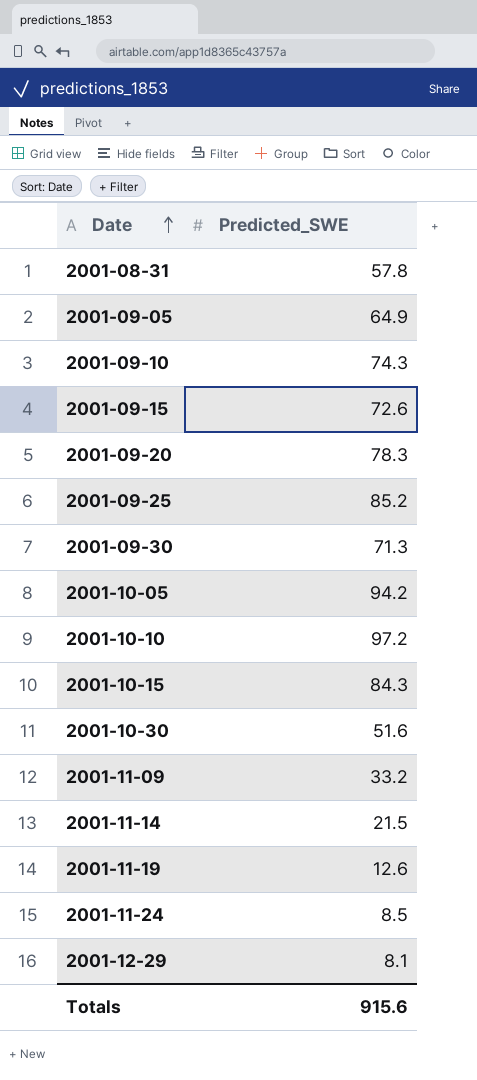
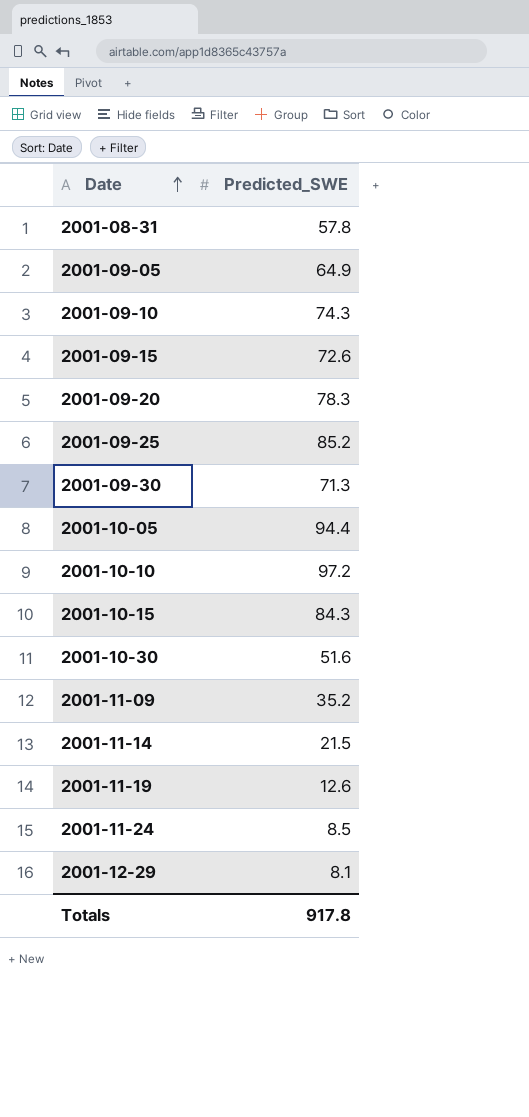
2001-10-05 | Predicted_SWE: 94.2 -> 94.4
2001-11-09 | Predicted_SWE: 33.2 -> 35.2
Totals | Predicted_SWE: 915.6 -> 917.8

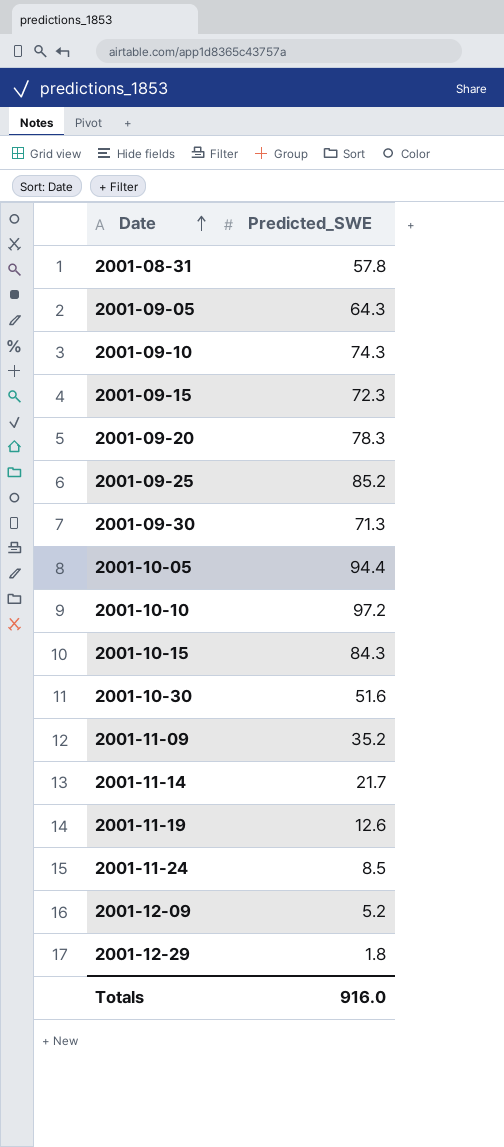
2001-09-05 | Predicted_SWE: 64.9 -> 64.3
2001-09-15 | Predicted_SWE: 72.6 -> 72.3
2001-11-14 | Predicted_SWE: 21.5 -> 21.7
row 2001-12-09: none -> 5.2
2001-12-29 | Predicted_SWE: 8.1 -> 1.8
Totals | Predicted_SWE: 917.8 -> 916.0

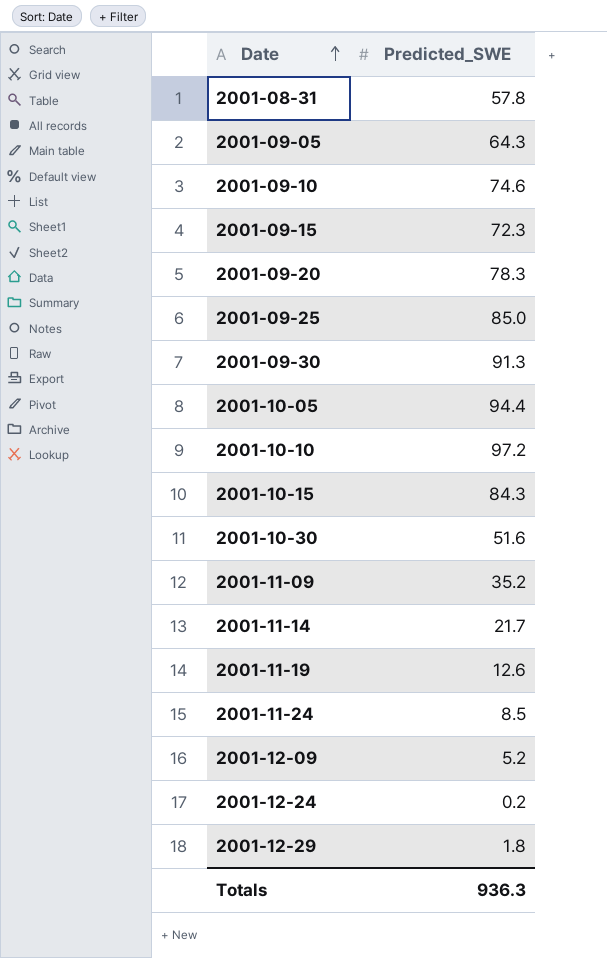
2001-09-10 | Predicted_SWE: 74.3 -> 74.6
2001-09-25 | Predicted_SWE: 85.2 -> 85.0
2001-09-30 | Predicted_SWE: 71.3 -> 91.3
row 2001-12-24: none -> 0.2
Totals | Predicted_SWE: 916.0 -> 936.3

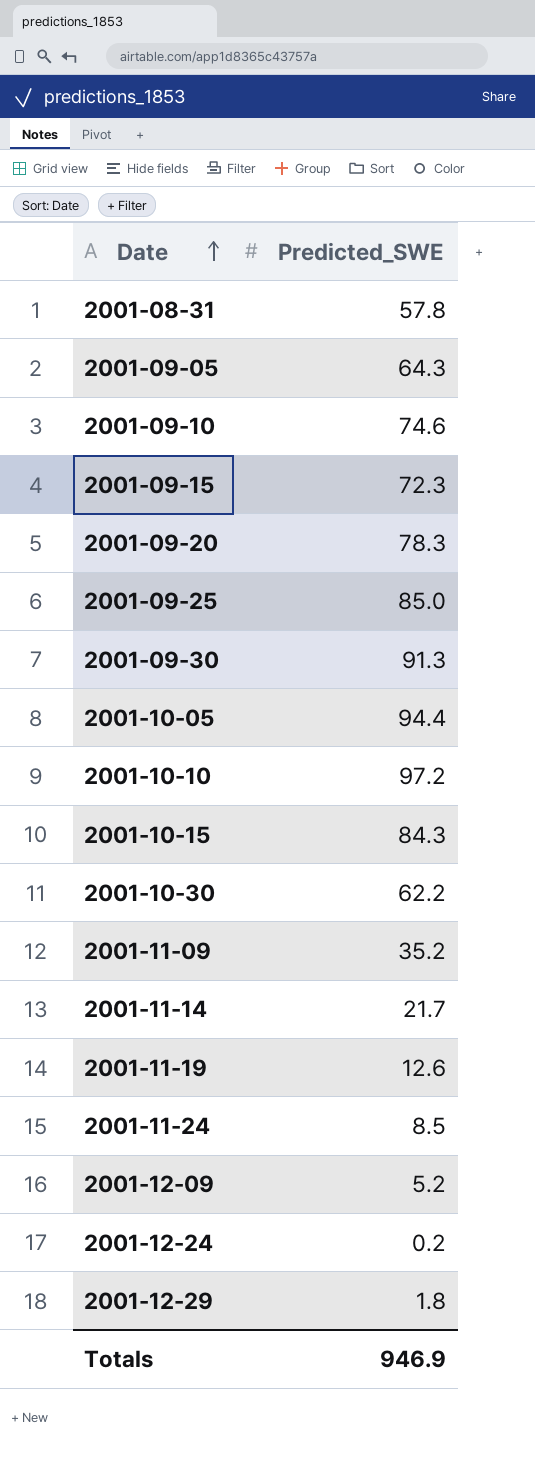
2001-10-30 | Predicted_SWE: 51.6 -> 62.2
Totals | Predicted_SWE: 936.3 -> 946.9

